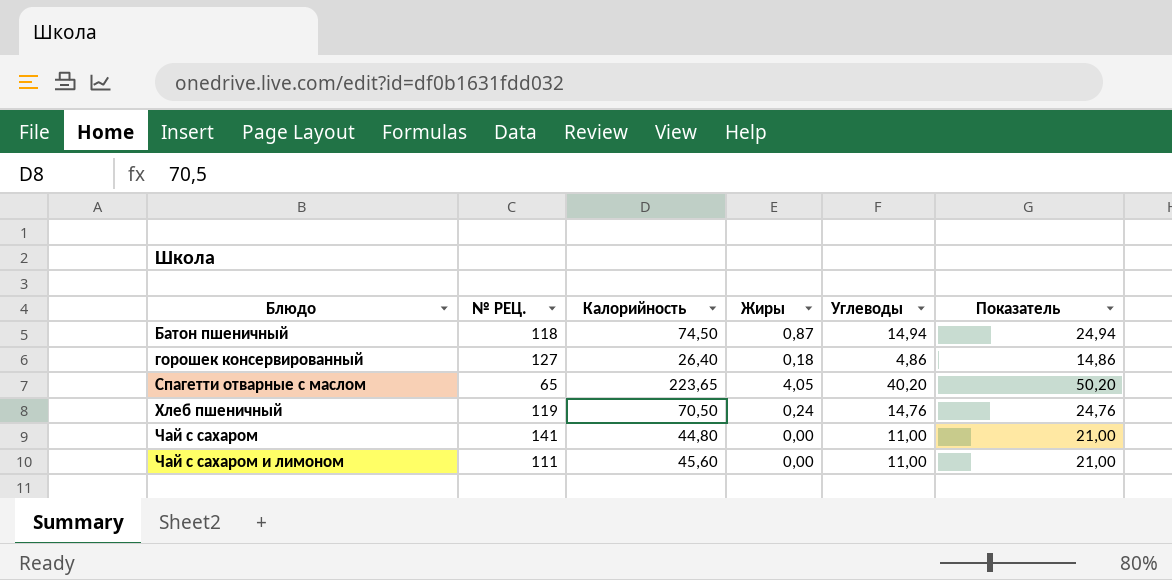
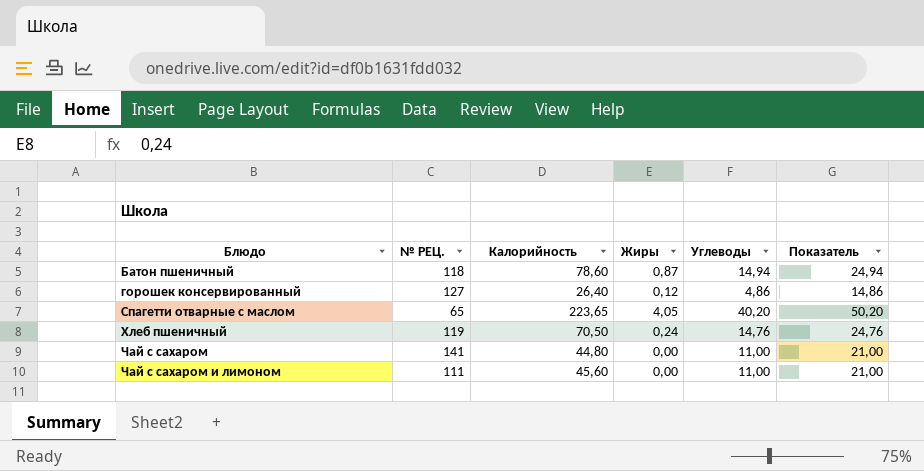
Батон пшеничный | Калорийность: 74,50 -> 78,60
горошек консервированный | Жиры: 0,18 -> 0,12

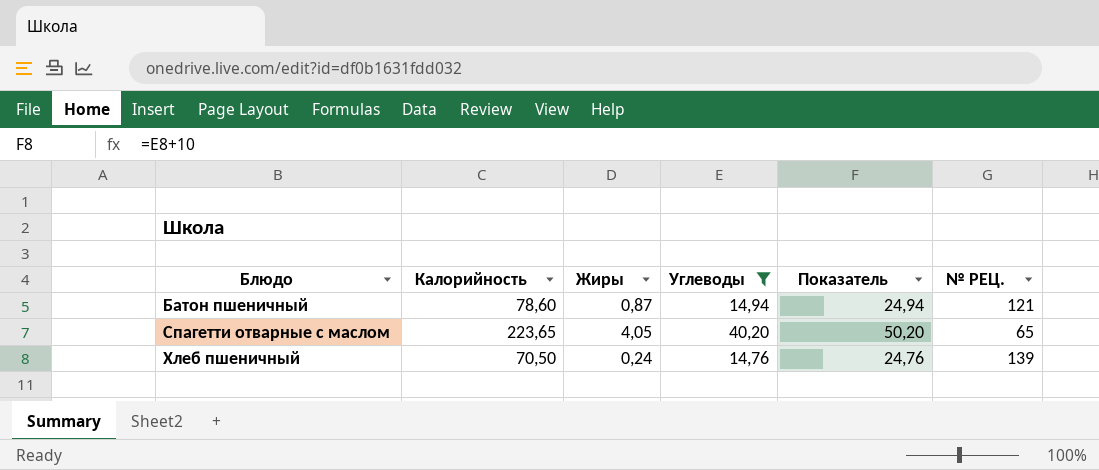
filter: none -> Углеводы >= 14,76
column № РЕЦ. | position: 2 -> 6
Батон пшеничный | № РЕЦ.: 118 -> 121
Хлеб пшеничный | № РЕЦ.: 119 -> 139

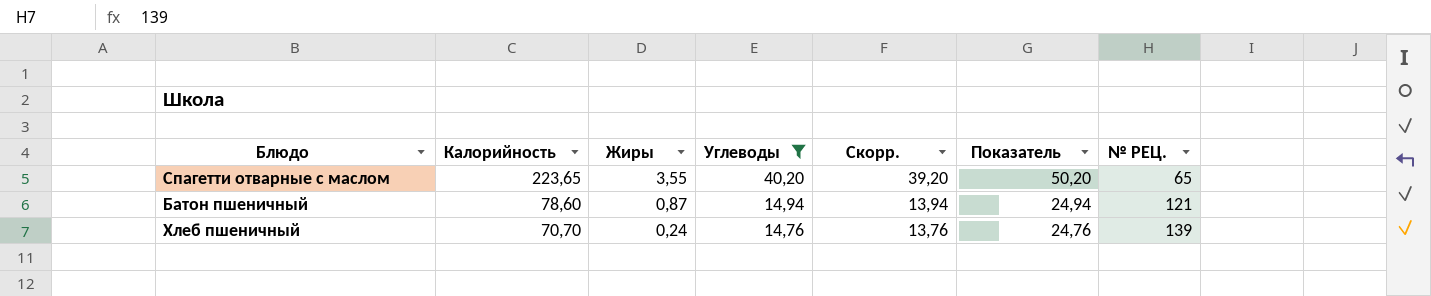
row order: Блюдо ascending -> Калорийность descending
column Скорр. | formula: none -> [Углеводы] - 1
Спагетти отварные с маслом | Жиры: 4,05 -> 3,55
Хлеб пшеничный | Калорийность: 70,50 -> 70,70

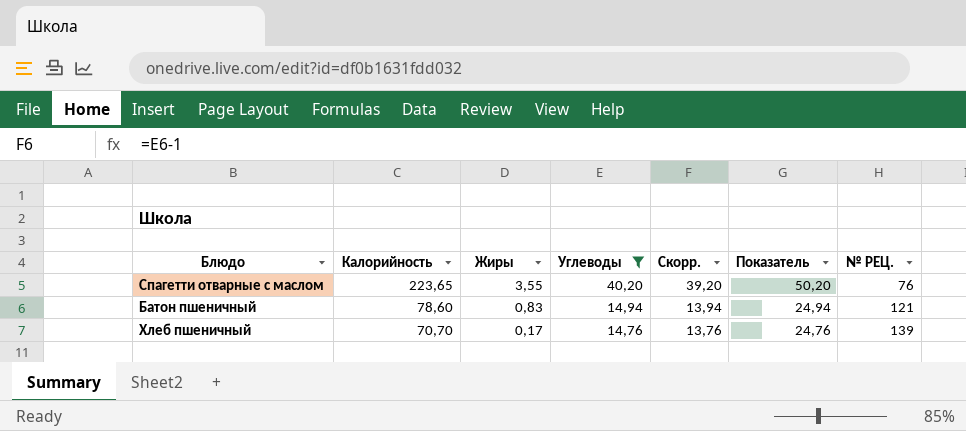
Спагетти отварные с маслом | № РЕЦ.: 65 -> 76
Батон пшеничный | Жиры: 0,87 -> 0,83
Хлеб пшеничный | Жиры: 0,24 -> 0,17

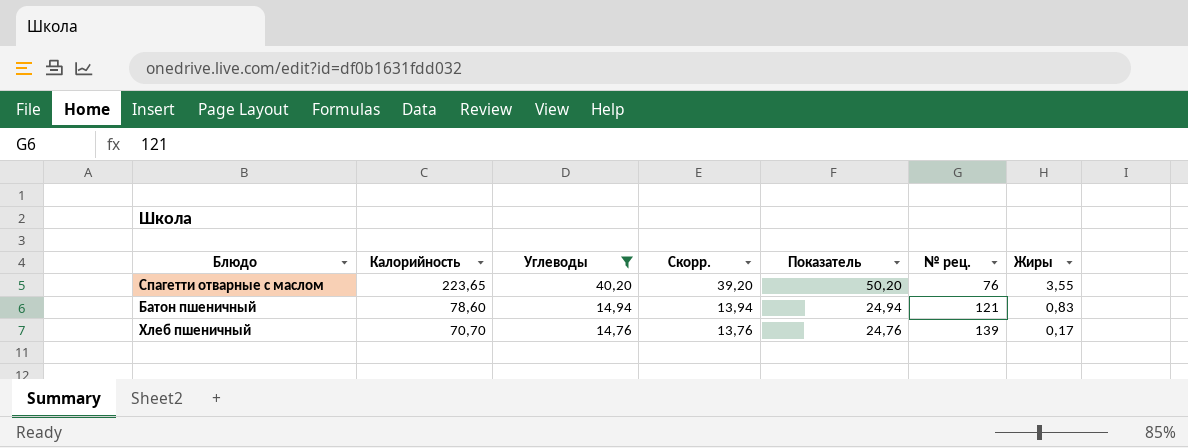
column name: № РЕЦ. -> № рец.
column Жиры | position: 3 -> 7

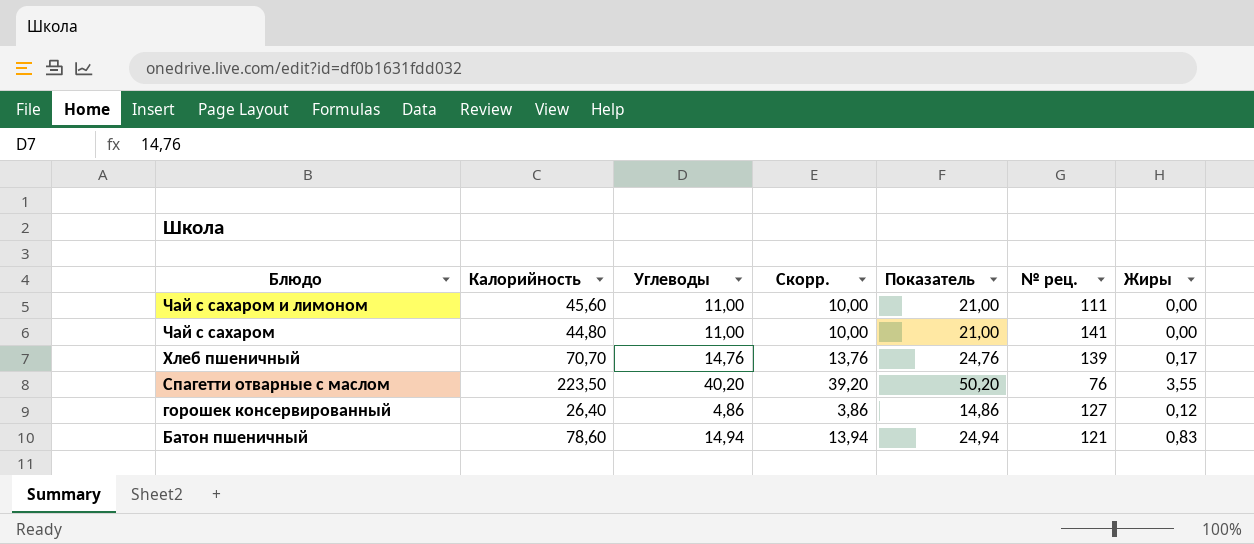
filter: Углеводы >= 14,76 -> none
row order: Калорийность descending -> Блюдо descending
Спагетти отварные с маслом | Калорийность: 223,65 -> 223,50

